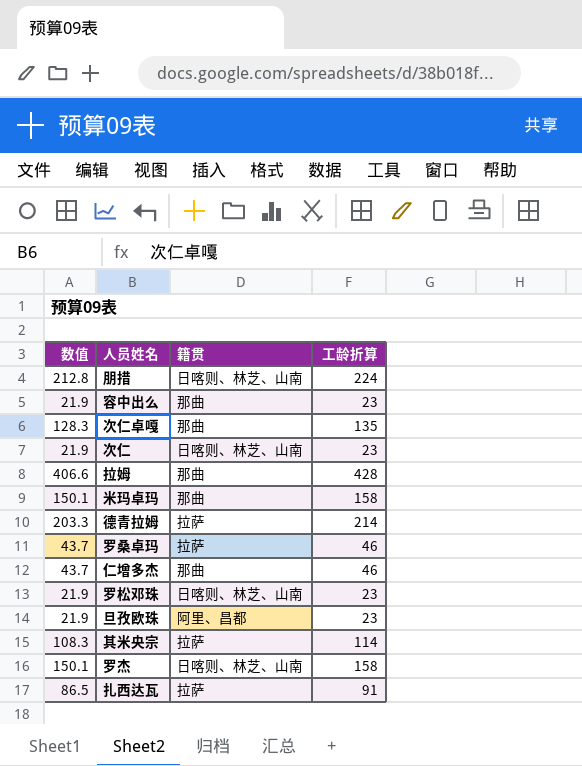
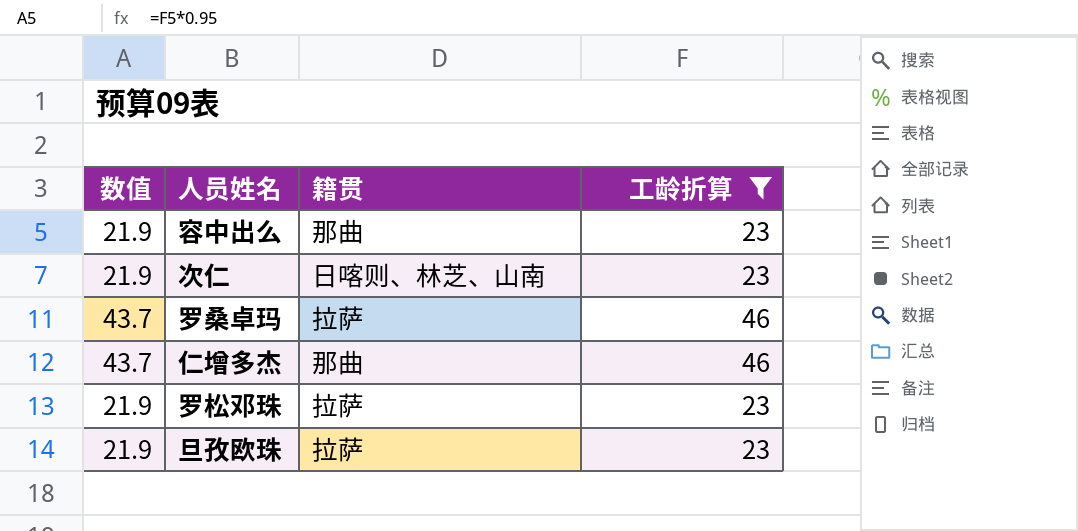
filter: none -> 工龄折算 <= 46
罗松邓珠 | 籍贯: 日喀则、林芝、山南 -> 拉萨
旦孜欧珠 | 籍贯: 阿里、昌都 -> 拉萨

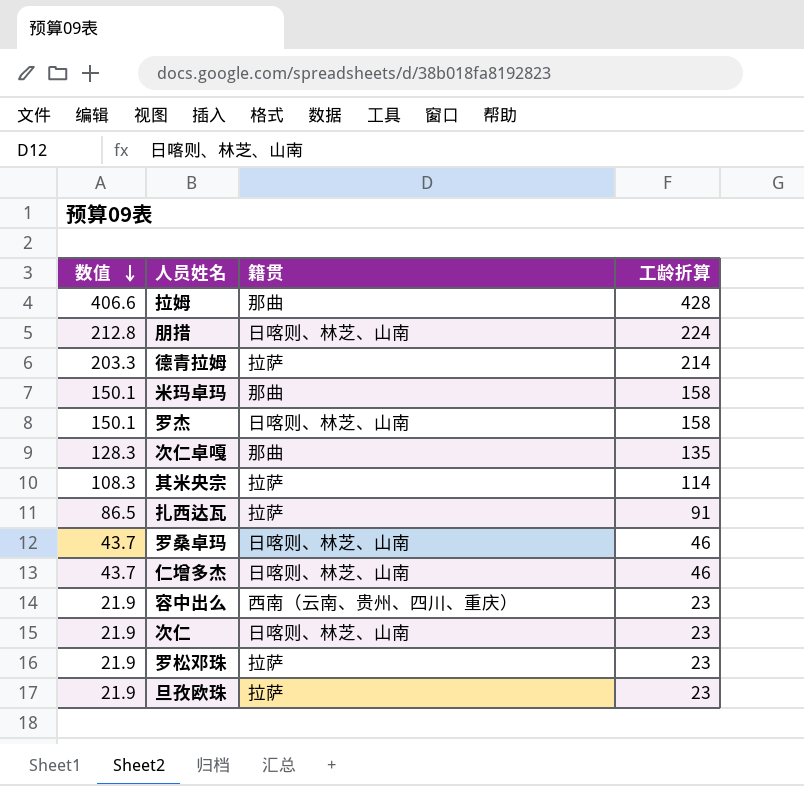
filter: 工龄折算 <= 46 -> none
row order: none -> 数值 descending
罗桑卓玛 | 籍贯: 拉萨 -> 日喀则、林芝、山南
仁增多杰 | 籍贯: 那曲 -> 日喀则、林芝、山南
容中出么 | 籍贯: 那曲 -> 西南（云南、贵州、四川、重庆）

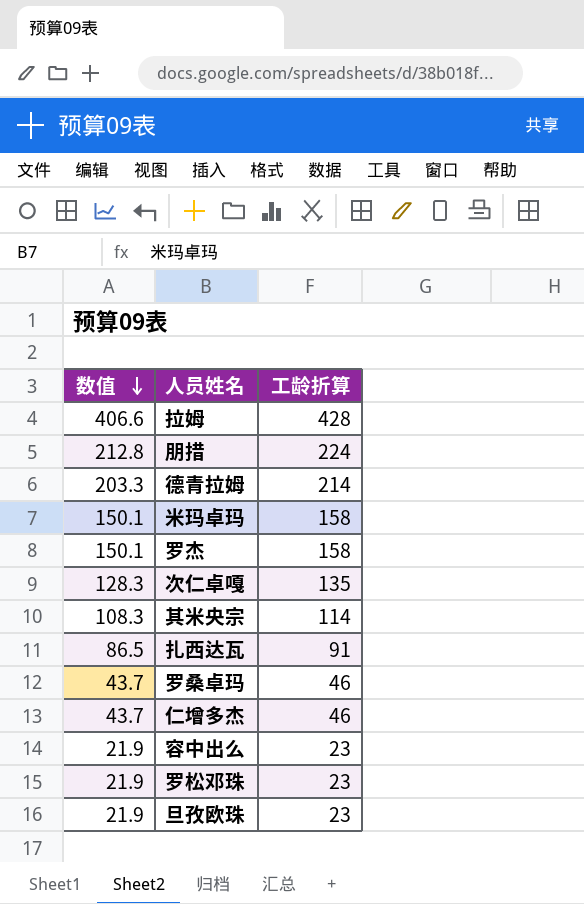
column 籍贯 | position: 3 -> none
row 次仁: 21.9 | 日喀则、林芝、山南 | 23 -> none

